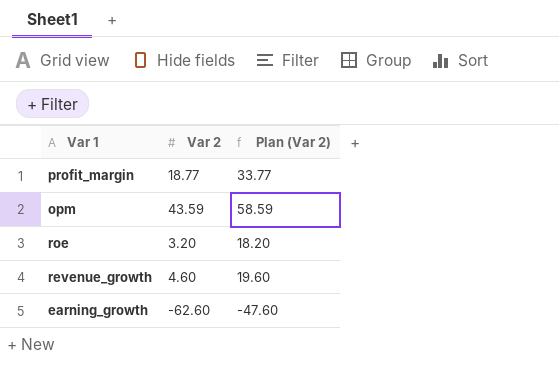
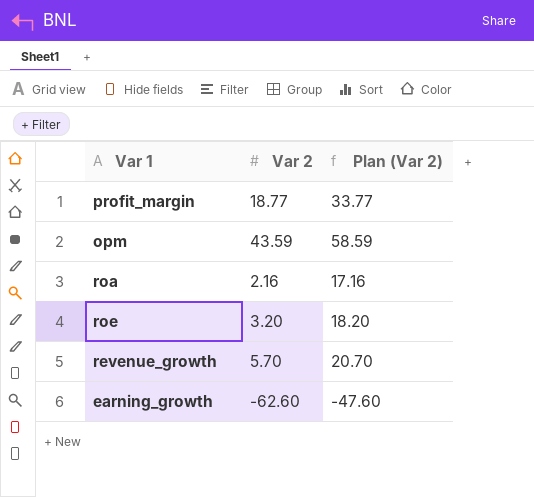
row roa: none -> 2.16 | 17.16
revenue_growth | Var 2: 4.60 -> 5.70
revenue_growth | Plan (Var 2): 19.60 -> 20.70

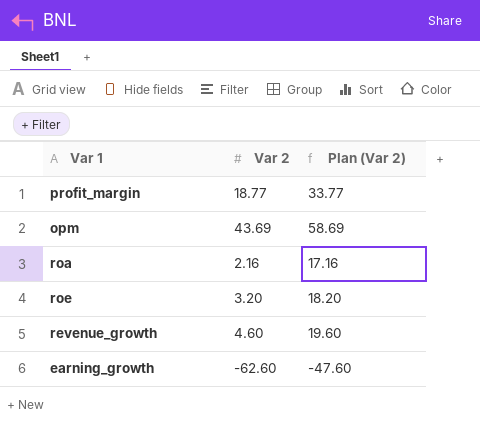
opm | Var 2: 43.59 -> 43.69
opm | Plan (Var 2): 58.59 -> 58.69
revenue_growth | Var 2: 5.70 -> 4.60
revenue_growth | Plan (Var 2): 20.70 -> 19.60

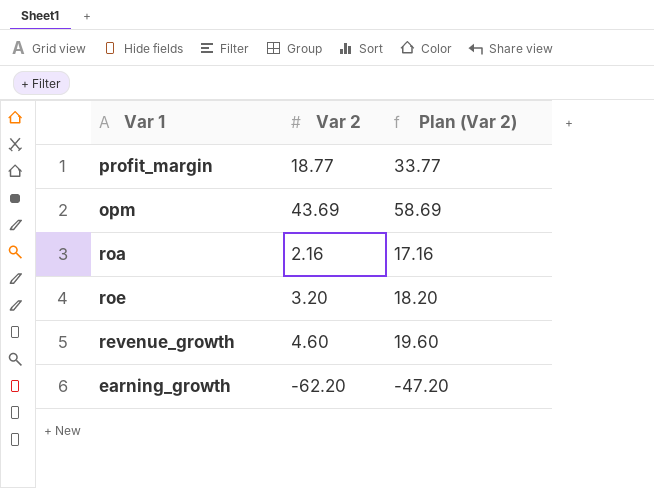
earning_growth | Var 2: -62.60 -> -62.20
earning_growth | Plan (Var 2): -47.60 -> -47.20

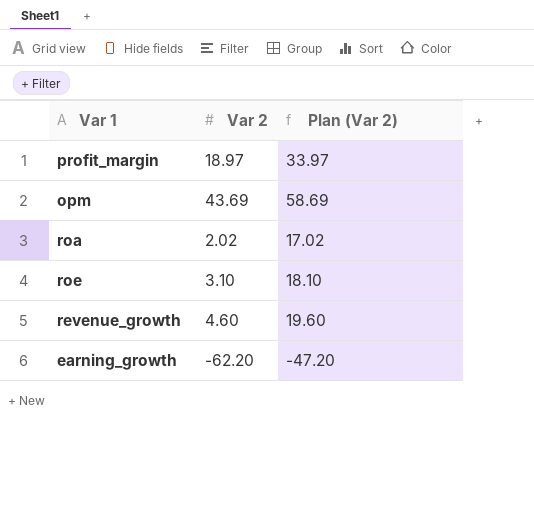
profit_margin | Var 2: 18.77 -> 18.97
profit_margin | Plan (Var 2): 33.77 -> 33.97
roa | Var 2: 2.16 -> 2.02
roa | Plan (Var 2): 17.16 -> 17.02
roe | Var 2: 3.20 -> 3.10
roe | Plan (Var 2): 18.20 -> 18.10

